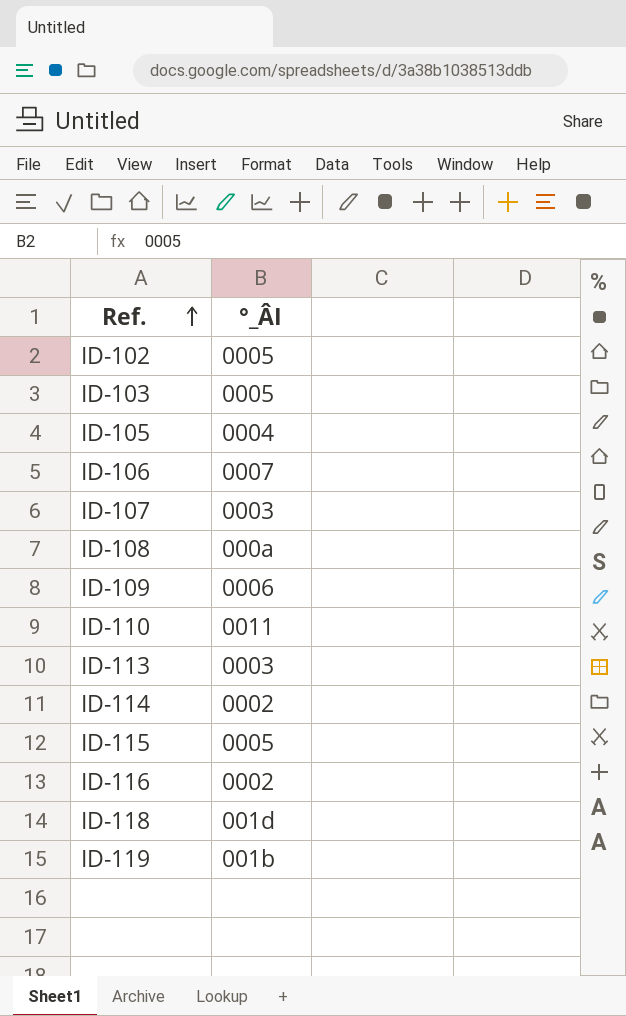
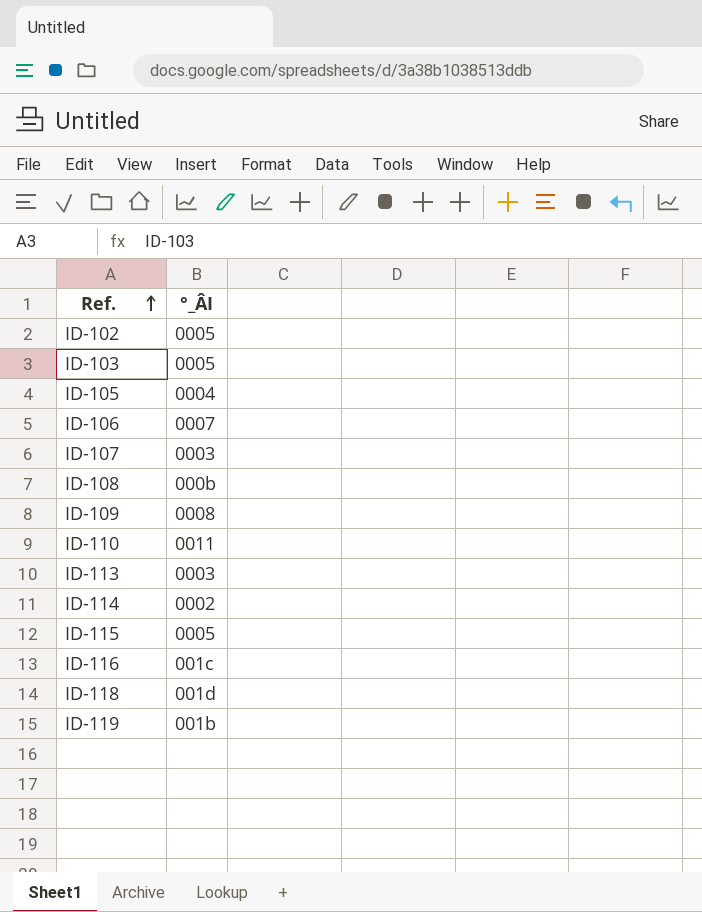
ID-108 | °_ÂI: 000a -> 000b
ID-109 | °_ÂI: 0006 -> 0008
ID-116 | °_ÂI: 0002 -> 001c

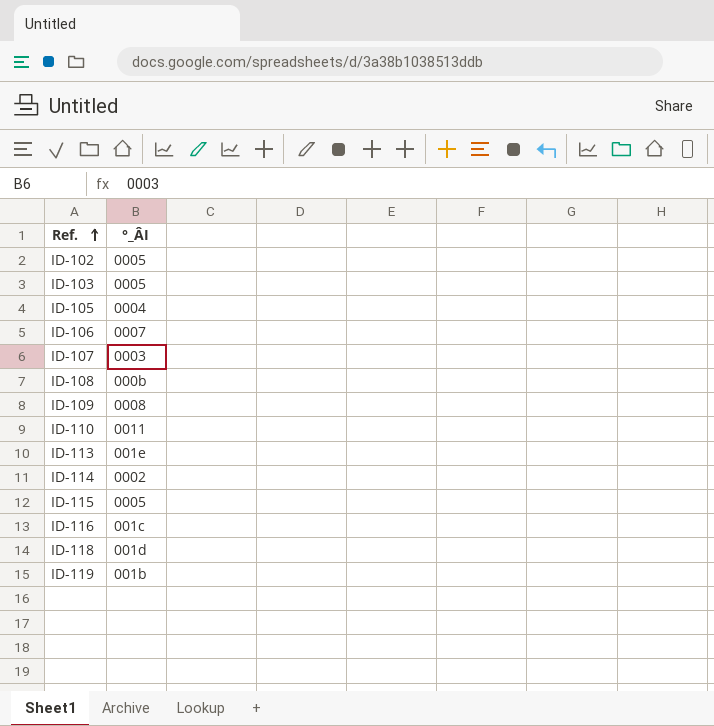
ID-113 | °_ÂI: 0003 -> 001e

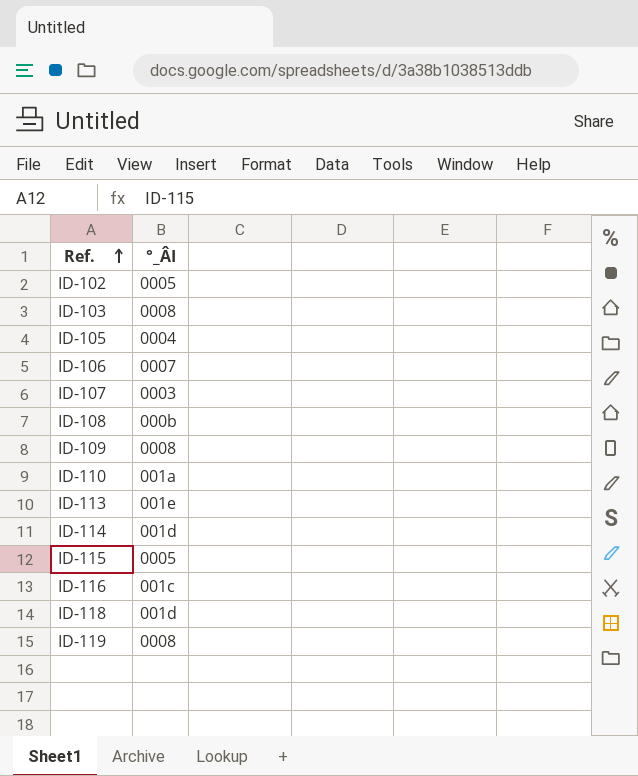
ID-103 | °_ÂI: 0005 -> 0008
ID-110 | °_ÂI: 0011 -> 001a
ID-114 | °_ÂI: 0002 -> 001d
ID-119 | °_ÂI: 001b -> 0008

